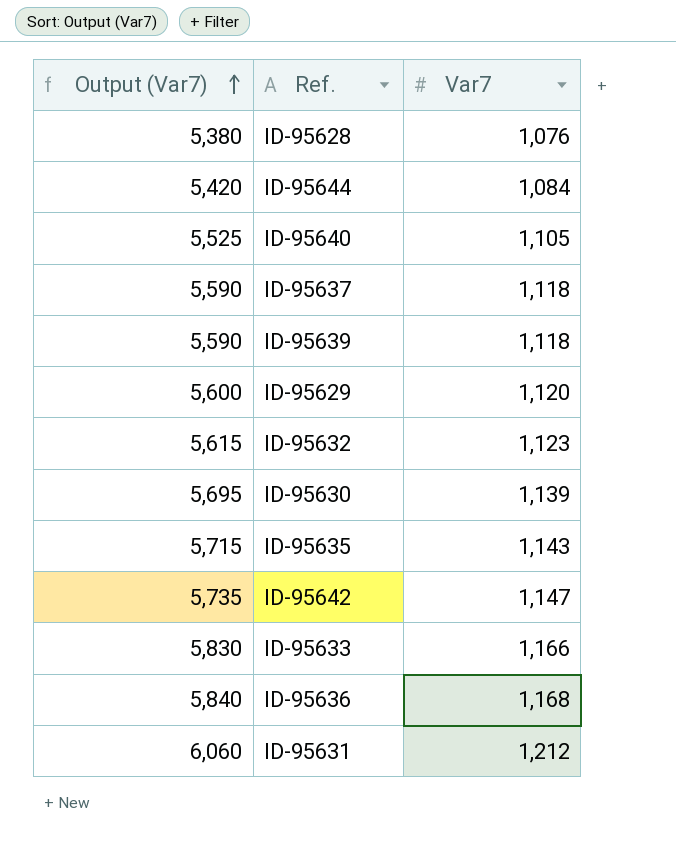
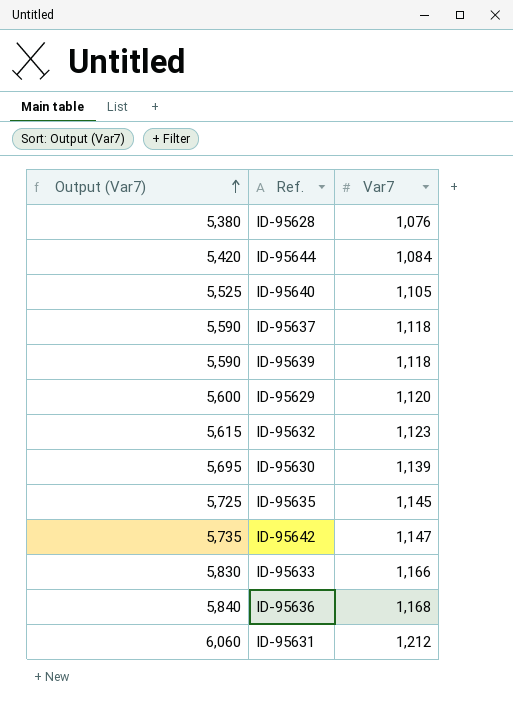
ID-95635 | Output (Var7): 5,715 -> 5,725
ID-95635 | Var7: 1,143 -> 1,145

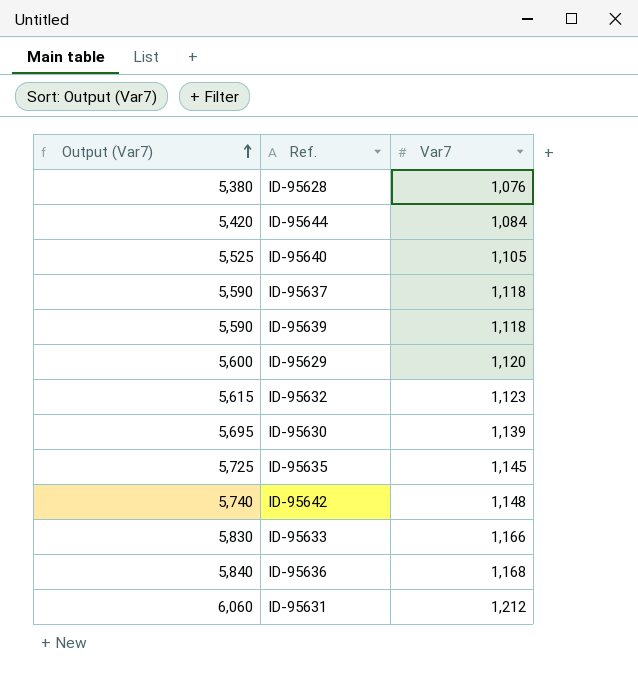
ID-95642 | Output (Var7): 5,735 -> 5,740
ID-95642 | Var7: 1,147 -> 1,148

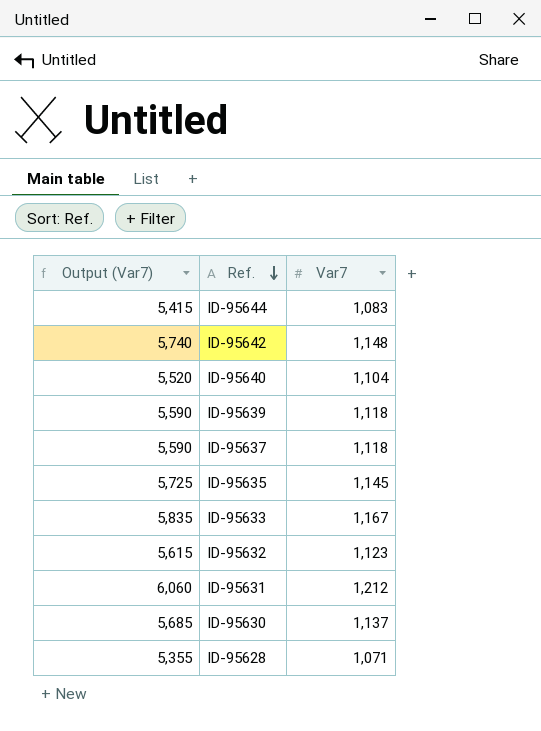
row order: Output (Var7) ascending -> Ref. descending
row ID-95629: 5,600 | 1,120 -> none
row ID-95636: 5,840 | 1,168 -> none
ID-95644 | Output (Var7): 5,420 -> 5,415
ID-95644 | Var7: 1,084 -> 1,083
ID-95640 | Output (Var7): 5,525 -> 5,520
ID-95640 | Var7: 1,105 -> 1,104
ID-95633 | Output (Var7): 5,830 -> 5,835
ID-95633 | Var7: 1,166 -> 1,167
ID-95630 | Output (Var7): 5,695 -> 5,685
ID-95630 | Var7: 1,139 -> 1,137
ID-95628 | Output (Var7): 5,380 -> 5,355
ID-95628 | Var7: 1,076 -> 1,071

